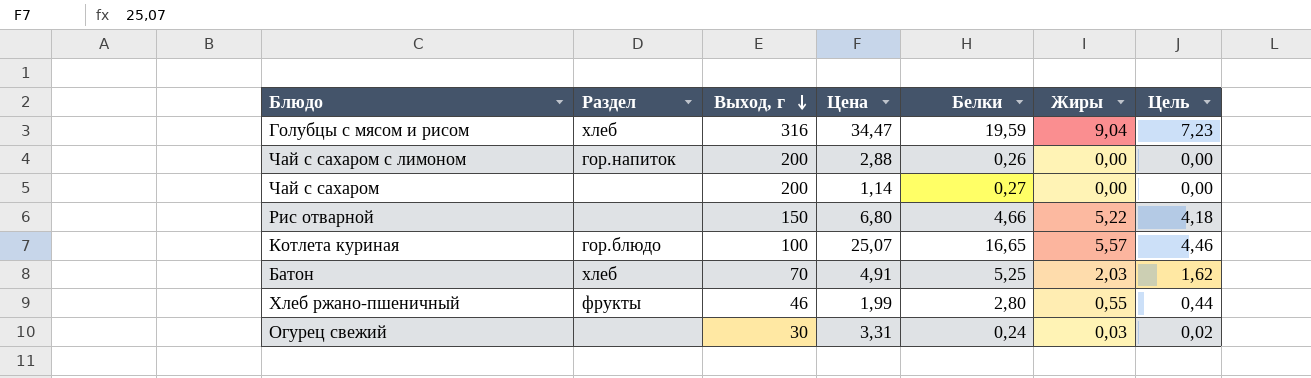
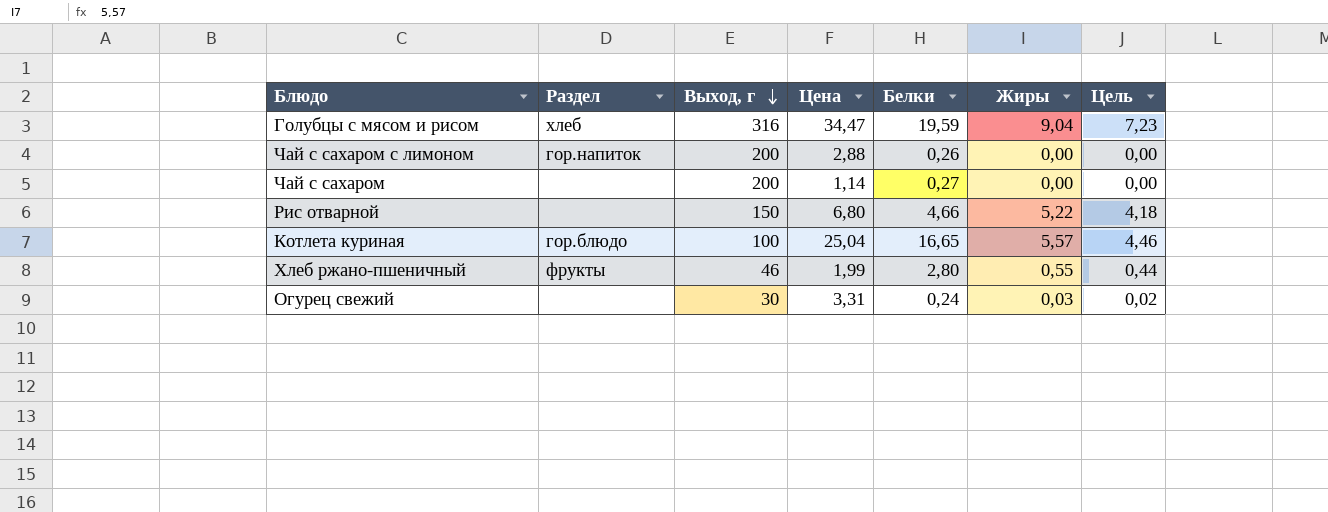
row Батон: хлеб | 70 | 4,91 | 5,25 | 2,03 | 1,62 -> none
Котлета куриная | Цена: 25,07 -> 25,04

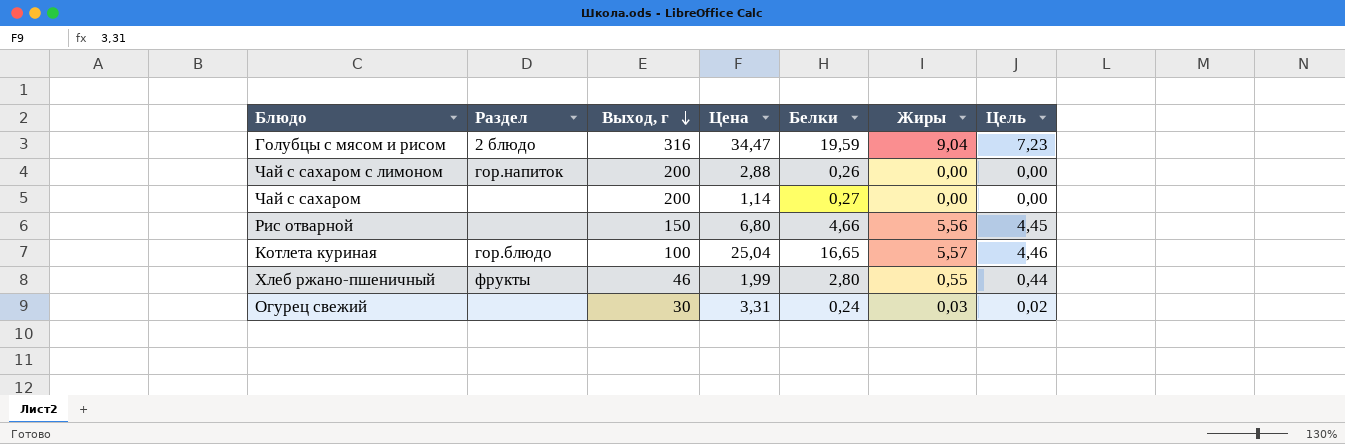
Голубцы с мясом и рисом | Раздел: хлеб -> 2 блюдо
Рис отварной | Жиры: 5,22 -> 5,56
Рис отварной | Цель: 4,18 -> 4,45

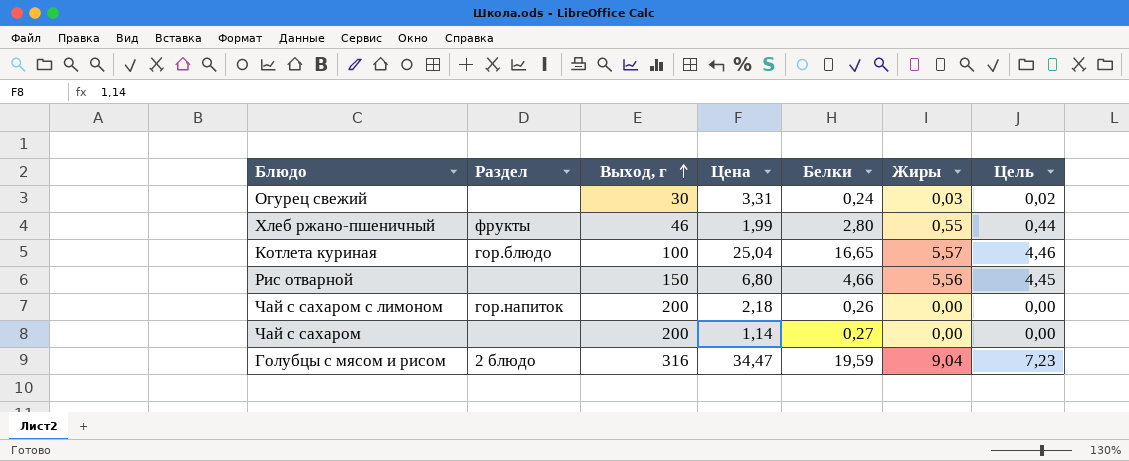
row order: Выход, г descending -> Выход, г ascending
Чай с сахаром с лимоном | Цена: 2,88 -> 2,18

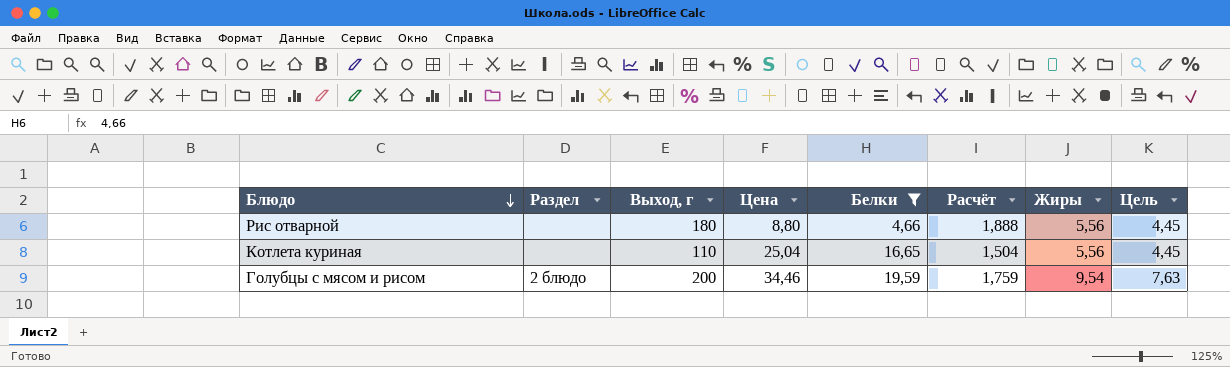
filter: none -> Белки >= 4,66
row order: Выход, г ascending -> Блюдо descending
column Расчёт | formula: none -> [Цена] / [Белки]
Рис отварной | Выход, г: 150 -> 180
Рис отварной | Цена: 6,80 -> 8,80
Котлета куриная | Раздел: гор.блюдо -> none
Котлета куриная | Выход, г: 100 -> 110
Котлета куриная | Жиры: 5,57 -> 5,56
Котлета куриная | Цель: 4,46 -> 4,45
Голубцы с мясом и рисом | Выход, г: 316 -> 200
Голубцы с мясом и рисом | Цена: 34,47 -> 34,46
Голубцы с мясом и рисом | Жиры: 9,04 -> 9,54
Голубцы с мясом и рисом | Цель: 7,23 -> 7,63

